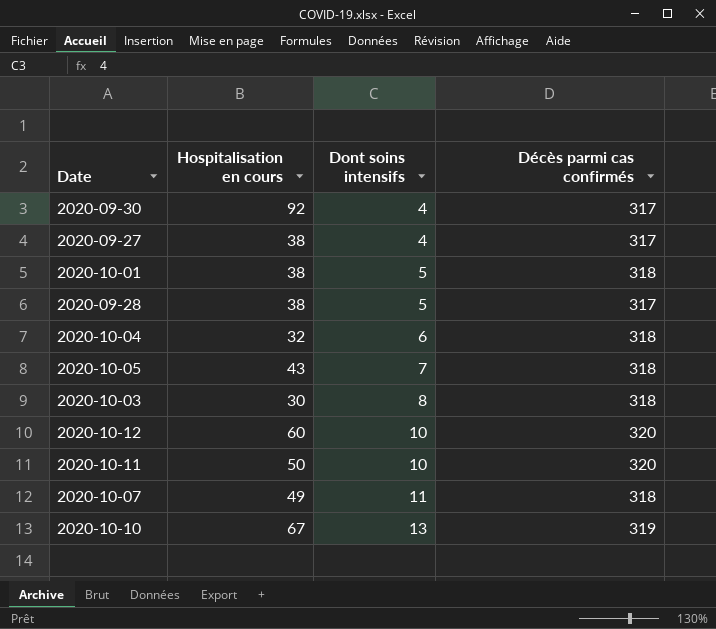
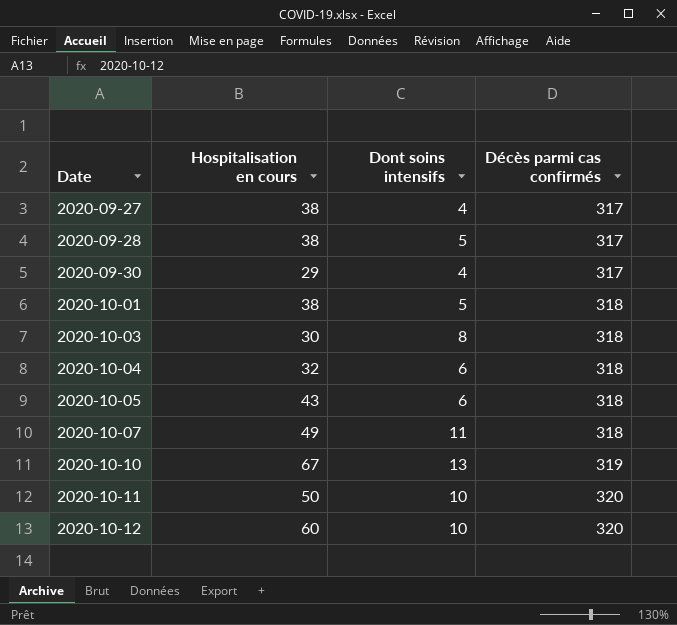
row order: Dont soins intensifs ascending -> Date ascending
2020-09-30 | Hospitalisation en cours: 92 -> 29
2020-10-05 | Dont soins intensifs: 7 -> 6

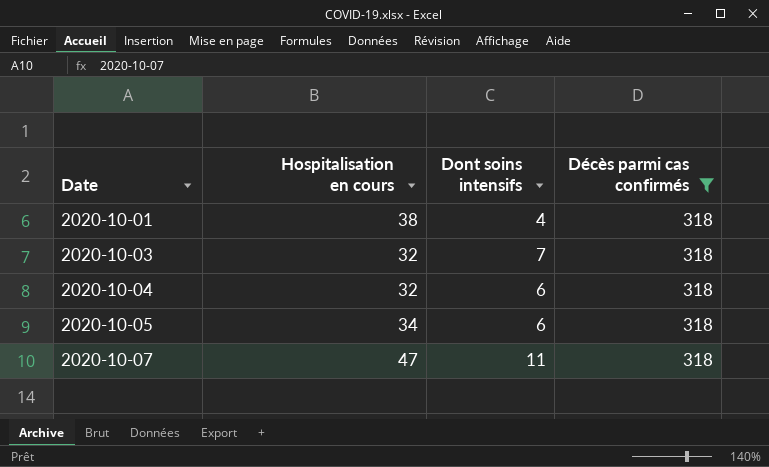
filter: none -> Décès parmi cas confirmés = 318
2020-10-01 | Dont soins intensifs: 5 -> 4
2020-10-03 | Hospitalisation en cours: 30 -> 32
2020-10-03 | Dont soins intensifs: 8 -> 7
2020-10-05 | Hospitalisation en cours: 43 -> 34
2020-10-07 | Hospitalisation en cours: 49 -> 47

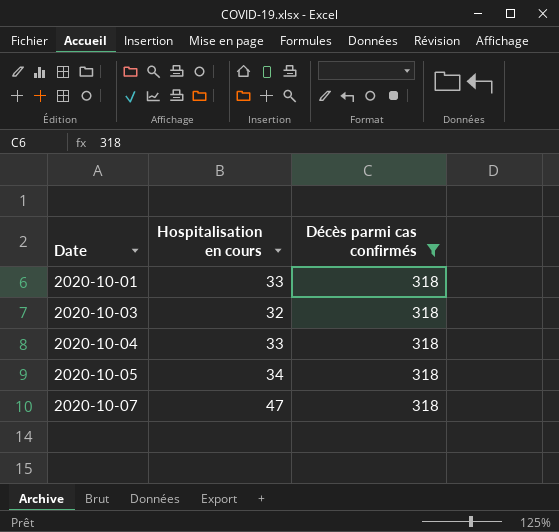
column Dont soins intensifs | position: 3 -> none
2020-10-01 | Hospitalisation en cours: 38 -> 33
2020-10-04 | Hospitalisation en cours: 32 -> 33

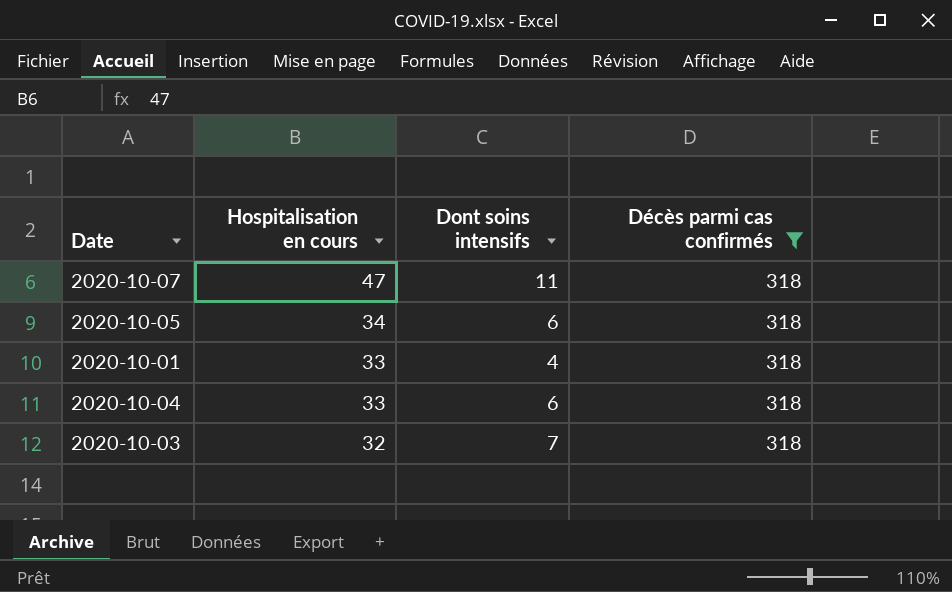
row order: Date ascending -> Hospitalisation en cours descending
column Dont soins intensifs | position: none -> 3

